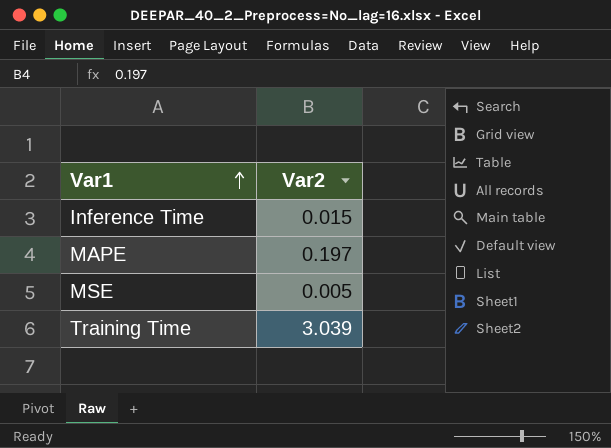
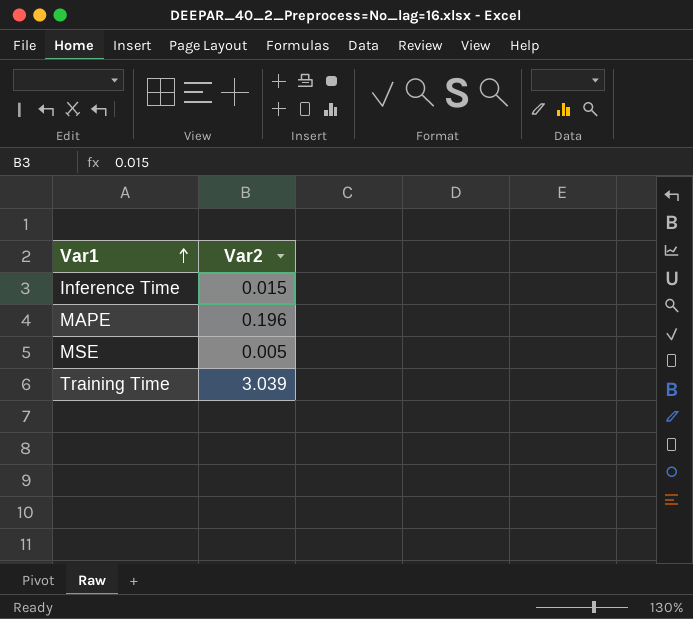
MAPE | Var2: 0.197 -> 0.196

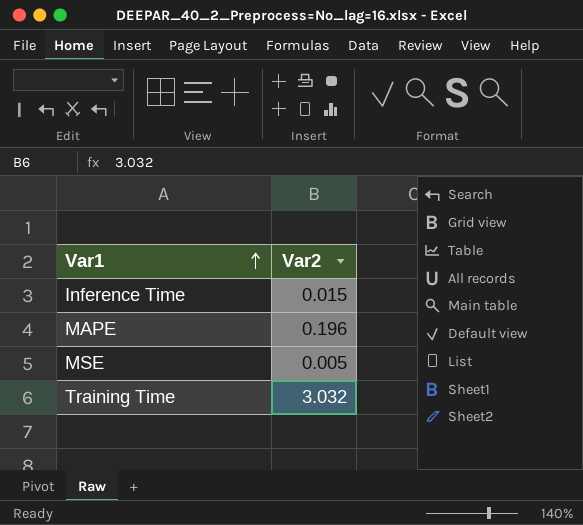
Training Time | Var2: 3.039 -> 3.032

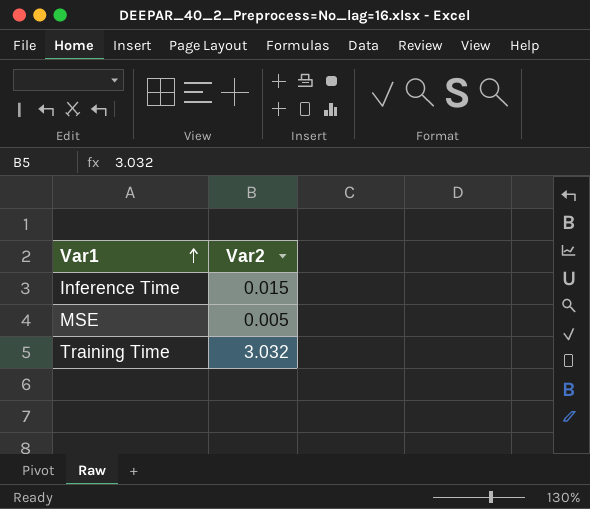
row MAPE: 0.196 -> none

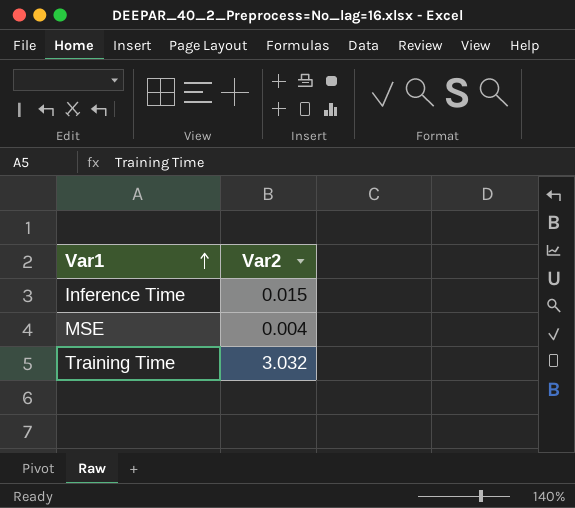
MSE | Var2: 0.005 -> 0.004

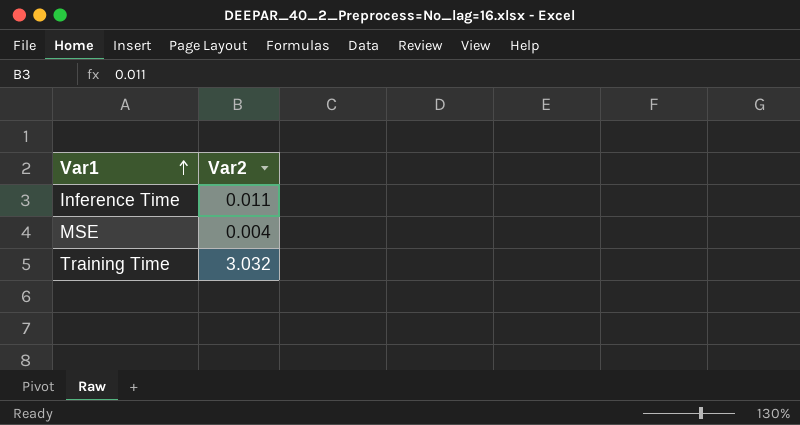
Inference Time | Var2: 0.015 -> 0.011

